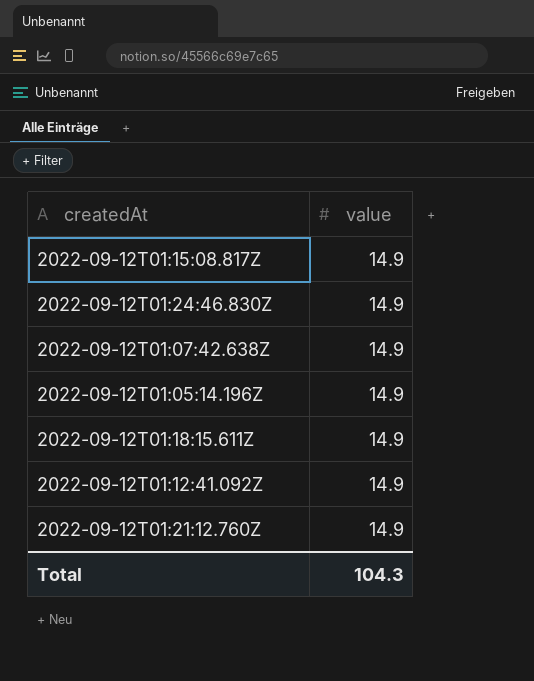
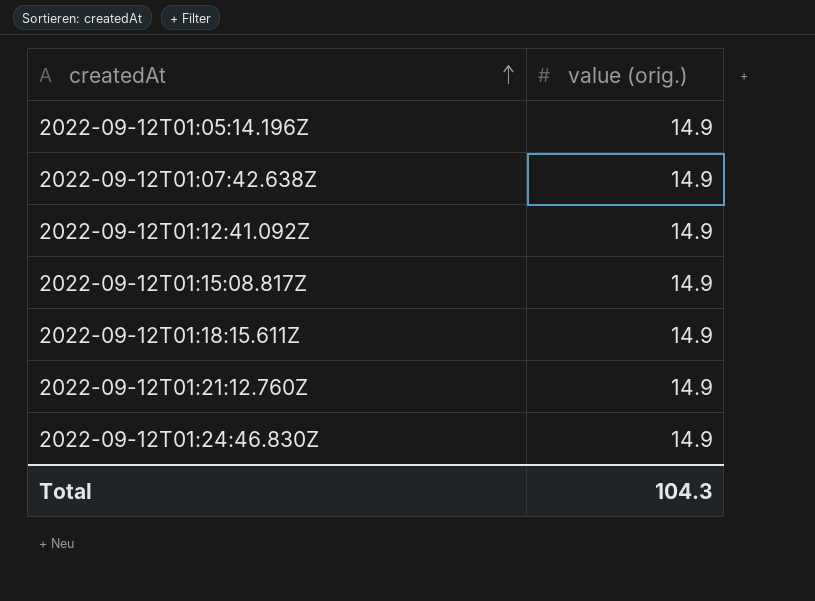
row order: none -> createdAt ascending
column name: value -> value (orig.)

